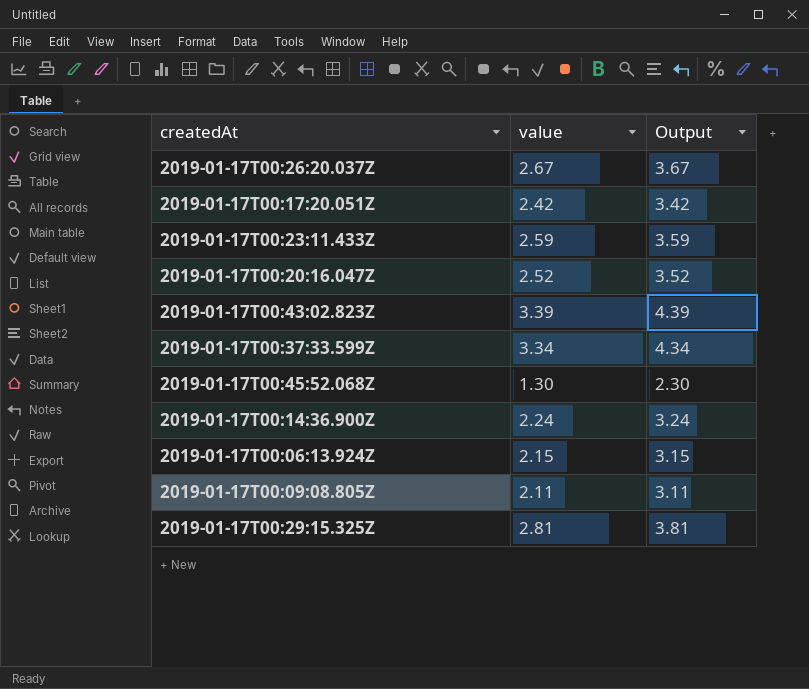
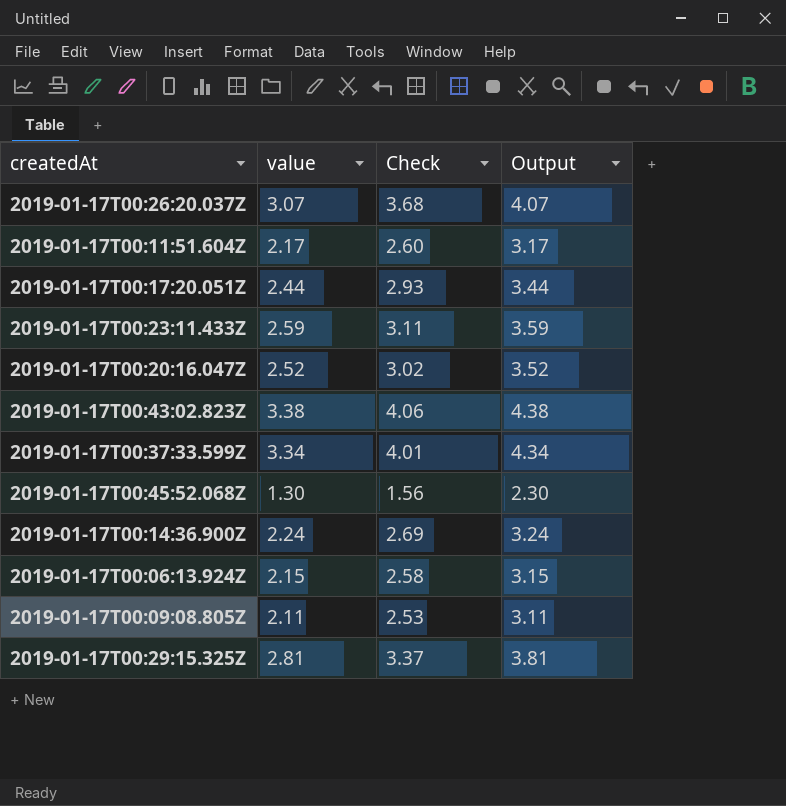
column Check | formula: none -> [value] * 1.2
2019-01-17T00:26:20.037Z | value: 2.67 -> 3.07
2019-01-17T00:26:20.037Z | Output: 3.67 -> 4.07
row 2019-01-17T00:11:51.604Z: none -> 2.17 | 2.60 | 3.17
2019-01-17T00:17:20.051Z | value: 2.42 -> 2.44
2019-01-17T00:17:20.051Z | Output: 3.42 -> 3.44
2019-01-17T00:43:02.823Z | value: 3.39 -> 3.38
2019-01-17T00:43:02.823Z | Output: 4.39 -> 4.38

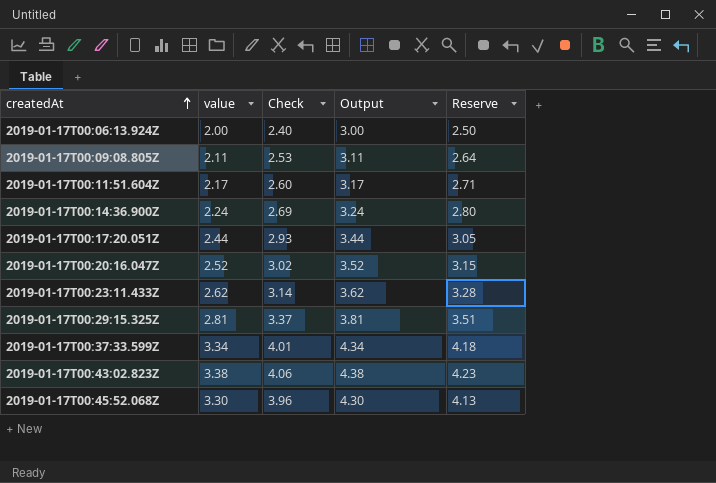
row order: none -> createdAt ascending
column Reserve | formula: none -> [value] * 1.25
row 2019-01-17T00:26:20.037Z: 3.07 | 3.68 | 4.07 -> none
2019-01-17T00:06:13.924Z | value: 2.15 -> 2.00
2019-01-17T00:06:13.924Z | Check: 2.58 -> 2.40
2019-01-17T00:06:13.924Z | Output: 3.15 -> 3.00
2019-01-17T00:23:11.433Z | value: 2.59 -> 2.62
2019-01-17T00:23:11.433Z | Check: 3.11 -> 3.14
2019-01-17T00:23:11.433Z | Output: 3.59 -> 3.62
2019-01-17T00:45:52.068Z | value: 1.30 -> 3.30
2019-01-17T00:45:52.068Z | Check: 1.56 -> 3.96
2019-01-17T00:45:52.068Z | Output: 2.30 -> 4.30

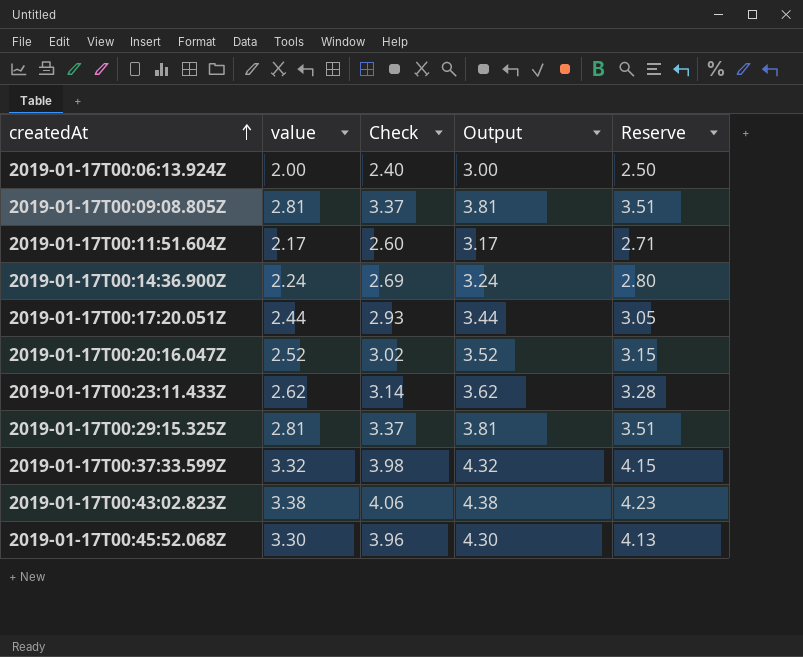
2019-01-17T00:09:08.805Z | value: 2.11 -> 2.81
2019-01-17T00:09:08.805Z | Check: 2.53 -> 3.37
2019-01-17T00:09:08.805Z | Output: 3.11 -> 3.81
2019-01-17T00:09:08.805Z | Reserve: 2.64 -> 3.51
2019-01-17T00:37:33.599Z | value: 3.34 -> 3.32
2019-01-17T00:37:33.599Z | Check: 4.01 -> 3.98
2019-01-17T00:37:33.599Z | Output: 4.34 -> 4.32
2019-01-17T00:37:33.599Z | Reserve: 4.18 -> 4.15

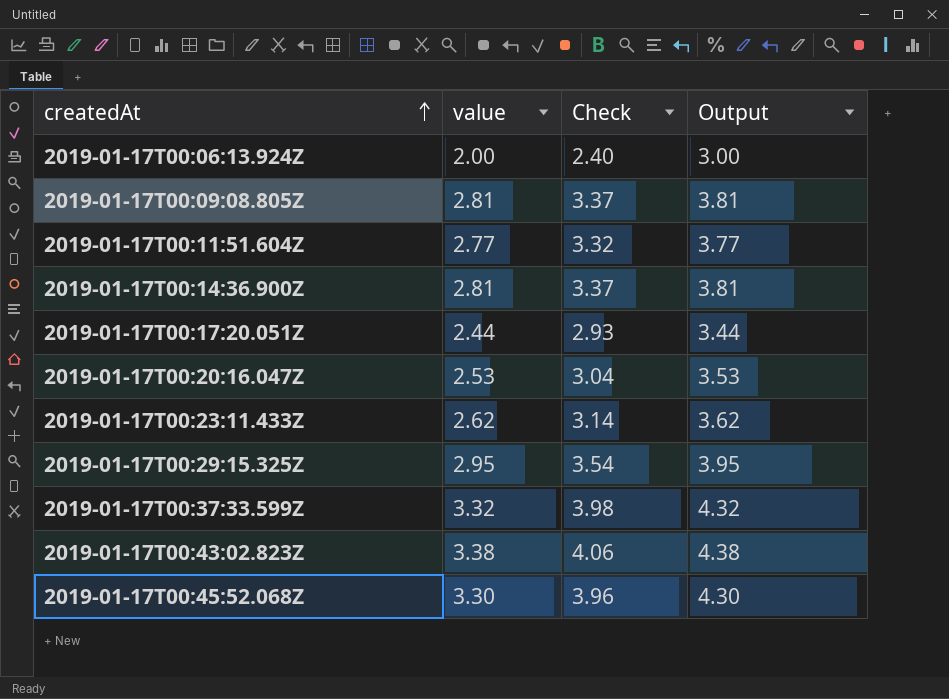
column Reserve | formula: [value] * 1.25 -> none
2019-01-17T00:11:51.604Z | value: 2.17 -> 2.77
2019-01-17T00:11:51.604Z | Check: 2.60 -> 3.32
2019-01-17T00:11:51.604Z | Output: 3.17 -> 3.77
2019-01-17T00:14:36.900Z | value: 2.24 -> 2.81
2019-01-17T00:14:36.900Z | Check: 2.69 -> 3.37
2019-01-17T00:14:36.900Z | Output: 3.24 -> 3.81
2019-01-17T00:20:16.047Z | value: 2.52 -> 2.53
2019-01-17T00:20:16.047Z | Check: 3.02 -> 3.04
2019-01-17T00:20:16.047Z | Output: 3.52 -> 3.53
2019-01-17T00:29:15.325Z | value: 2.81 -> 2.95
2019-01-17T00:29:15.325Z | Check: 3.37 -> 3.54
2019-01-17T00:29:15.325Z | Output: 3.81 -> 3.95

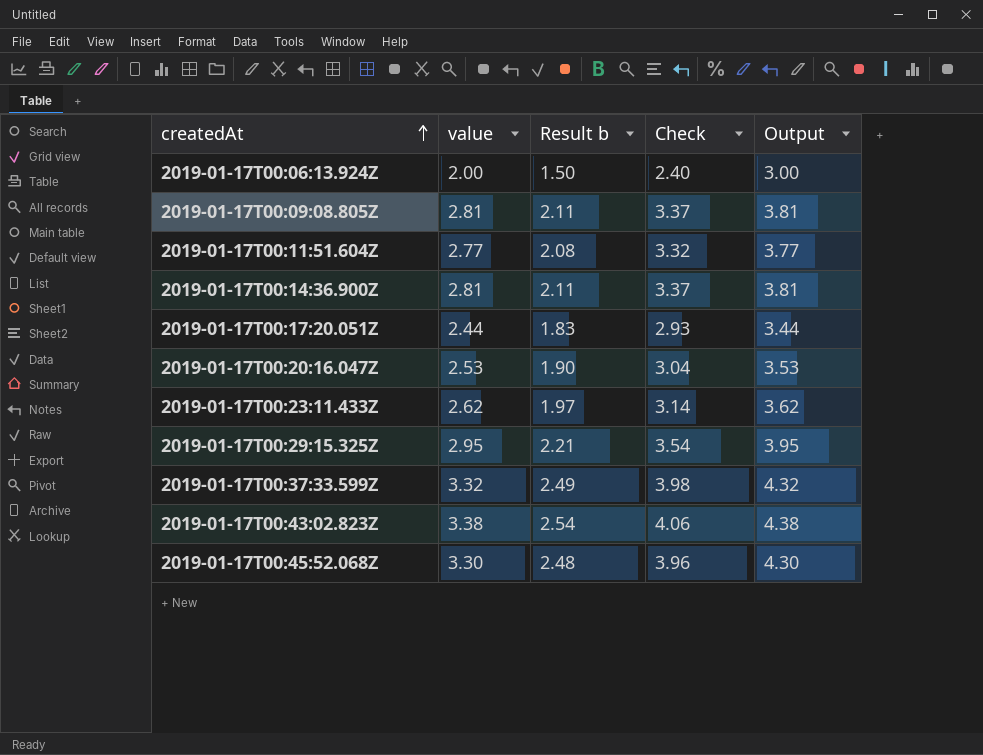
column Result b | formula: none -> [value] * 0.75

